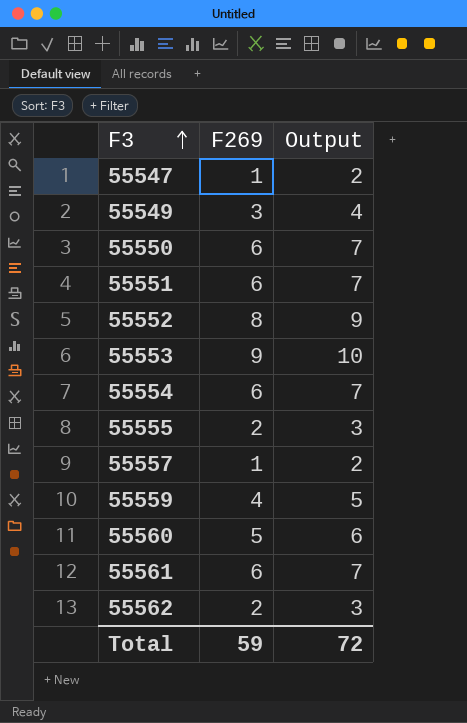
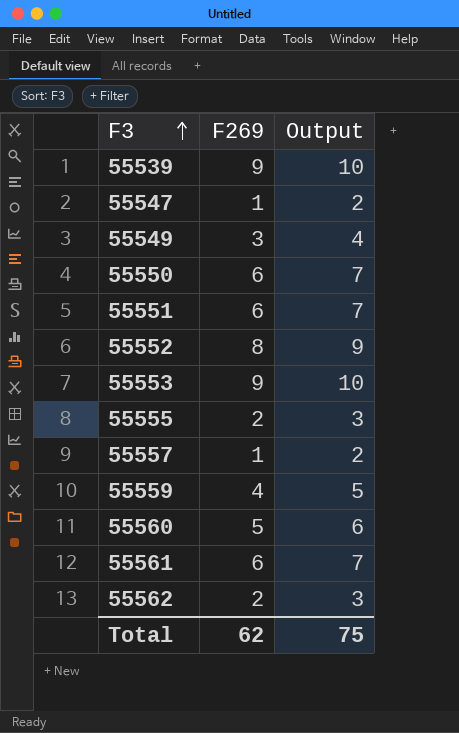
row 55554: 6 | 7 -> none
row 55539: none -> 9 | 10
Total | F269: 59 -> 62
Total | Output: 72 -> 75

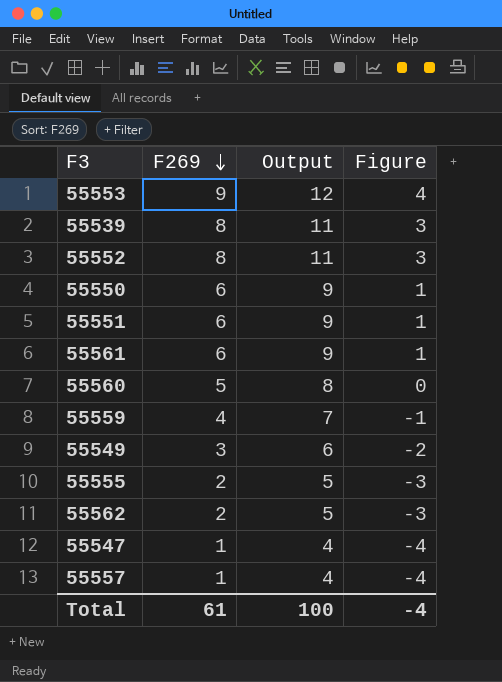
row order: F3 ascending -> F269 descending
column Output | formula: [F269] + 1 -> [F269] + 3
column Figure | formula: none -> [F269] - 5
55539 | F269: 9 -> 8
Total | F269: 62 -> 61
Total | Output: 75 -> 100

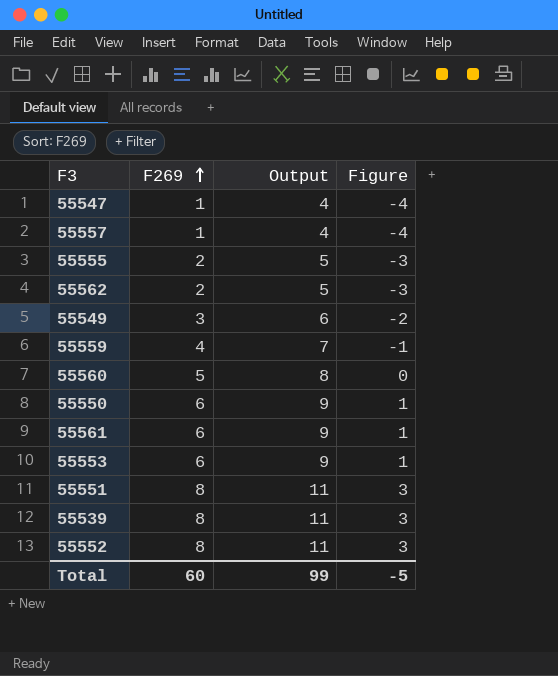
row order: F269 descending -> F269 ascending
55553 | F269: 9 -> 6
55553 | Output: 12 -> 9
55553 | Figure: 4 -> 1
55551 | F269: 6 -> 8
55551 | Output: 9 -> 11
55551 | Figure: 1 -> 3
Total | F269: 61 -> 60
Total | Output: 100 -> 99
Total | Figure: -4 -> -5

